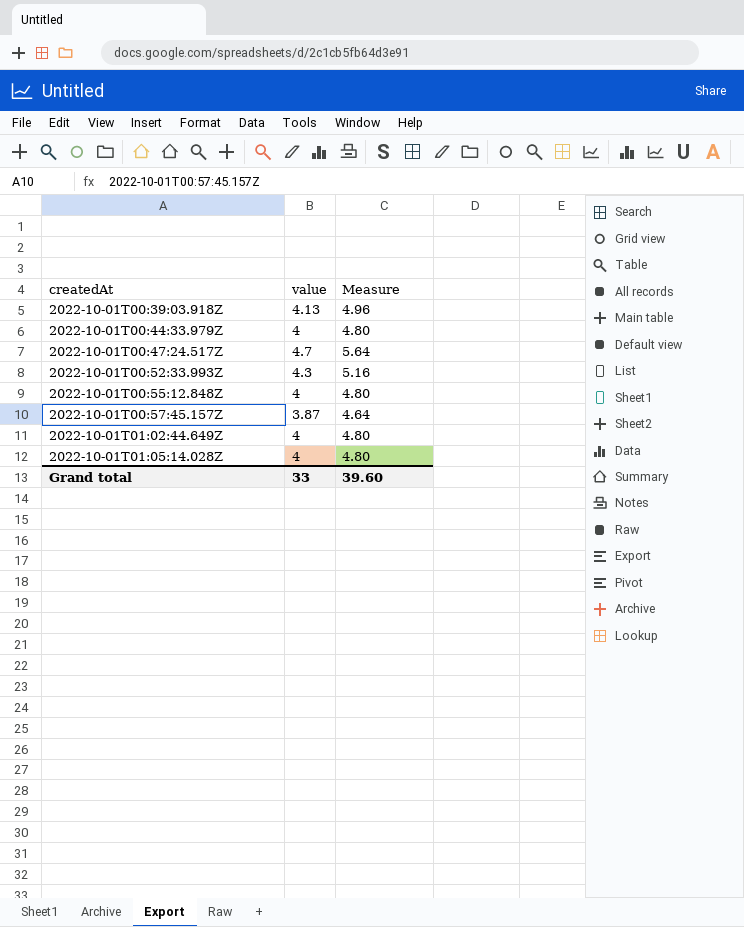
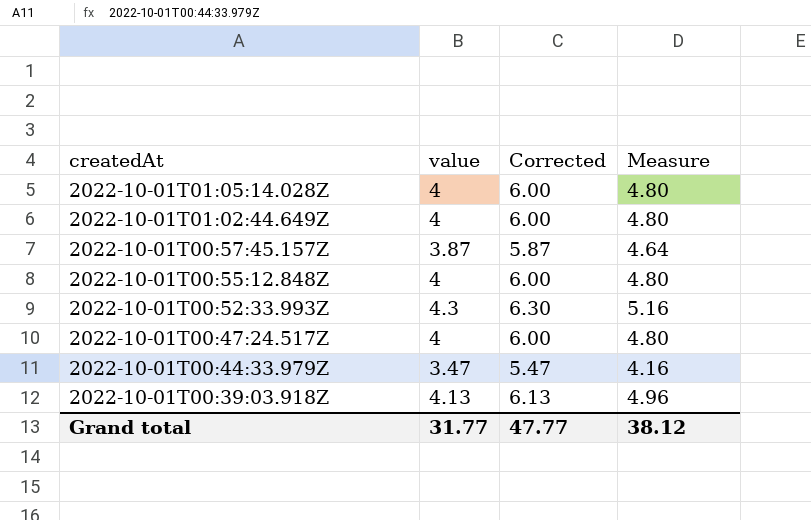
row order: createdAt ascending -> createdAt descending
column Corrected | formula: none -> [value] + 2
2022-10-01T00:47:24.517Z | value: 4.7 -> 4
2022-10-01T00:47:24.517Z | Measure: 5.64 -> 4.80
2022-10-01T00:44:33.979Z | value: 4 -> 3.47
2022-10-01T00:44:33.979Z | Measure: 4.80 -> 4.16
Grand total | value: 33 -> 31.77
Grand total | Measure: 39.60 -> 38.12

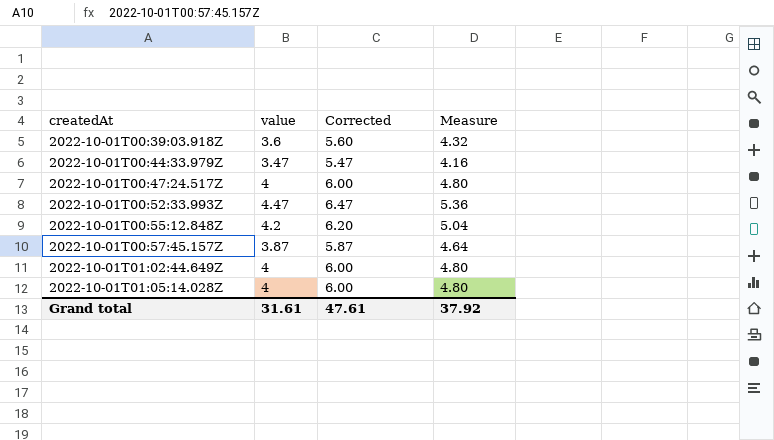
row order: createdAt descending -> createdAt ascending
2022-10-01T00:39:03.918Z | value: 4.13 -> 3.6
2022-10-01T00:39:03.918Z | Corrected: 6.13 -> 5.60
2022-10-01T00:39:03.918Z | Measure: 4.96 -> 4.32
2022-10-01T00:52:33.993Z | value: 4.3 -> 4.47
2022-10-01T00:52:33.993Z | Corrected: 6.30 -> 6.47
2022-10-01T00:52:33.993Z | Measure: 5.16 -> 5.36
2022-10-01T00:55:12.848Z | value: 4 -> 4.2
2022-10-01T00:55:12.848Z | Corrected: 6.00 -> 6.20
2022-10-01T00:55:12.848Z | Measure: 4.80 -> 5.04
Grand total | value: 31.77 -> 31.61
Grand total | Corrected: 47.77 -> 47.61
Grand total | Measure: 38.12 -> 37.92

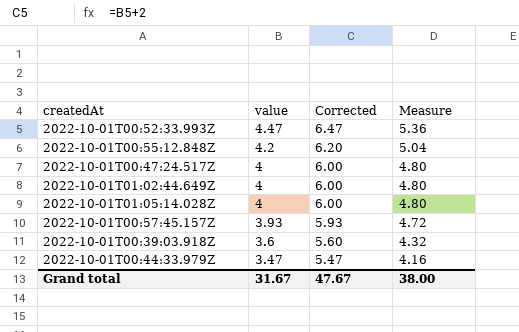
row order: createdAt ascending -> value descending
2022-10-01T00:57:45.157Z | value: 3.87 -> 3.93
2022-10-01T00:57:45.157Z | Corrected: 5.87 -> 5.93
2022-10-01T00:57:45.157Z | Measure: 4.64 -> 4.72
Grand total | value: 31.61 -> 31.67
Grand total | Corrected: 47.61 -> 47.67
Grand total | Measure: 37.92 -> 38.00

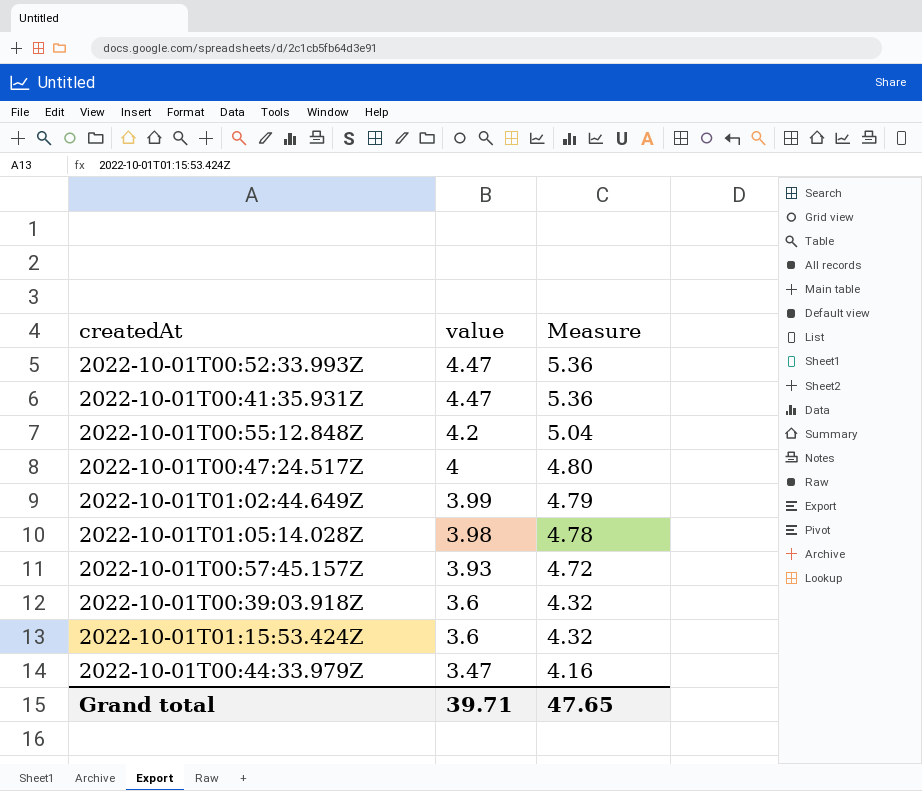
column Corrected | formula: [value] + 2 -> none
row 2022-10-01T00:41:35.931Z: none -> 4.47 | 5.36
2022-10-01T01:02:44.649Z | value: 4 -> 3.99
2022-10-01T01:02:44.649Z | Measure: 4.80 -> 4.79
2022-10-01T01:05:14.028Z | value: 4 -> 3.98
2022-10-01T01:05:14.028Z | Measure: 4.80 -> 4.78
row 2022-10-01T01:15:53.424Z: none -> 3.6 | 4.32
Grand total | value: 31.67 -> 39.71
Grand total | Measure: 38.00 -> 47.65

